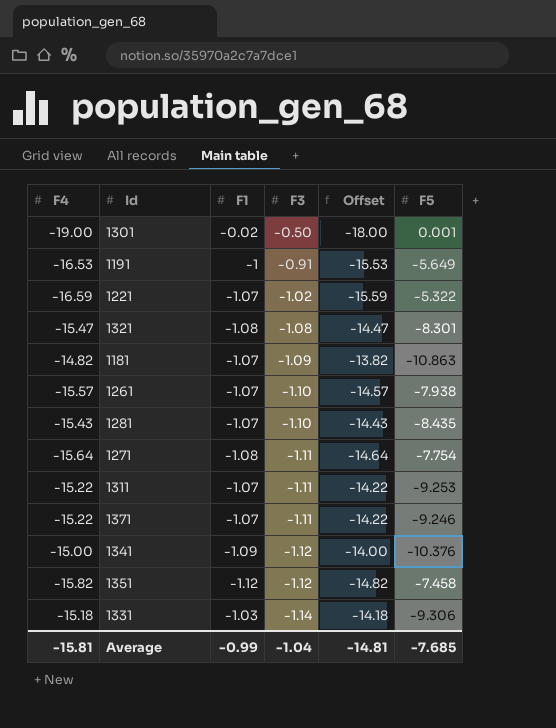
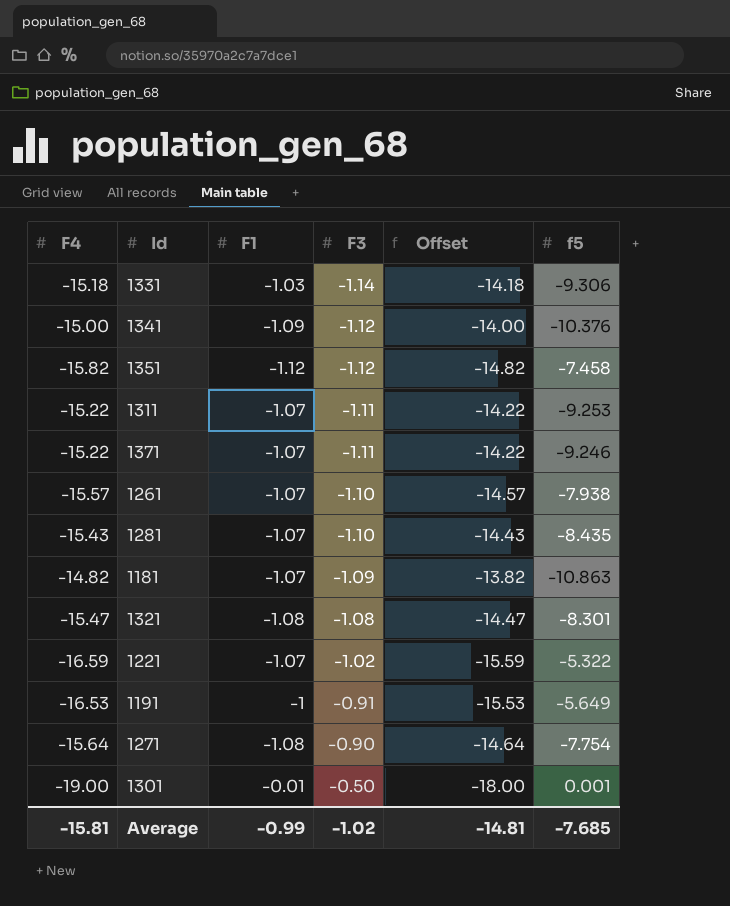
row order: F3 descending -> F3 ascending
column name: F5 -> f5
1271 | F3: -1.11 -> -0.90
1301 | F1: -0.02 -> -0.01
Average | F3: -1.04 -> -1.02

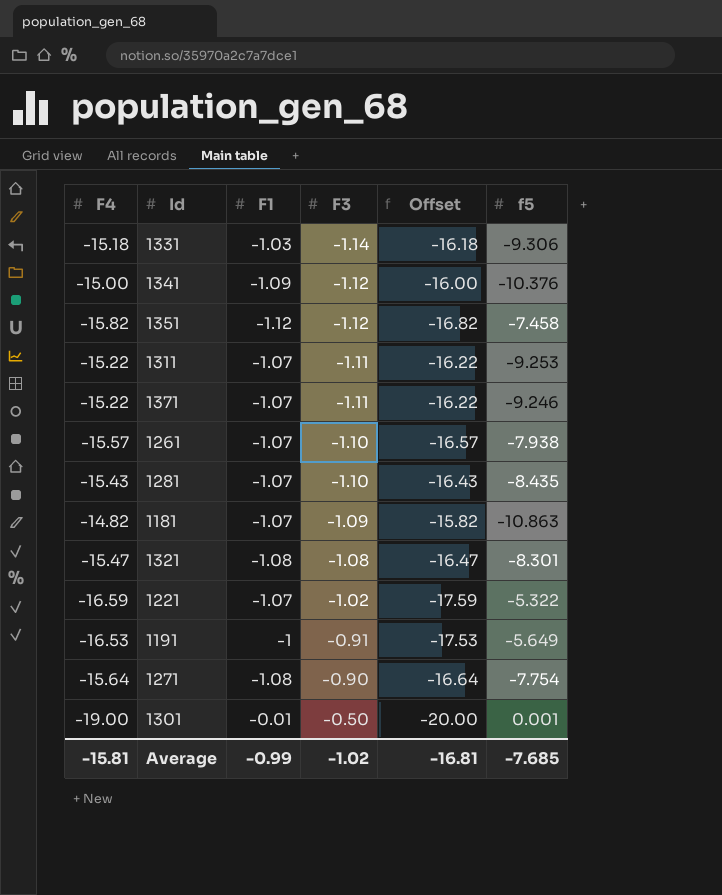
column Offset | formula: [F4] + 1 -> [F4] - 1
Average | Offset: -14.81 -> -16.81

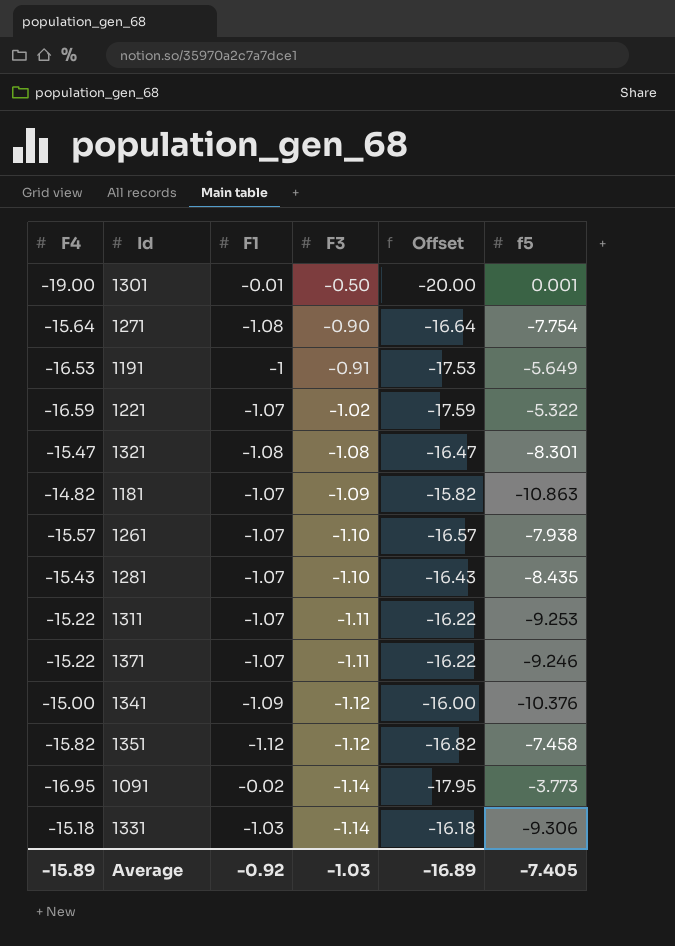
row order: F3 ascending -> F3 descending
row 1091: none -> -16.95 | -0.02 | -1.14 | -17.95 | -3.773
Average | F4: -15.81 -> -15.89
Average | F1: -0.99 -> -0.92
Average | F3: -1.02 -> -1.03
Average | Offset: -16.81 -> -16.89
Average | f5: -7.685 -> -7.405

